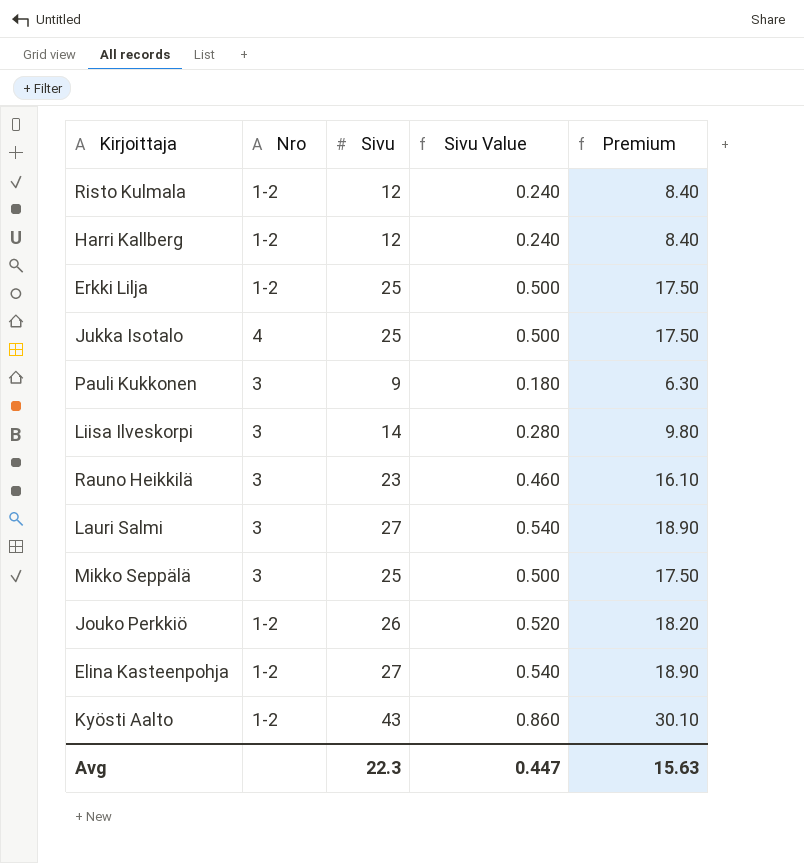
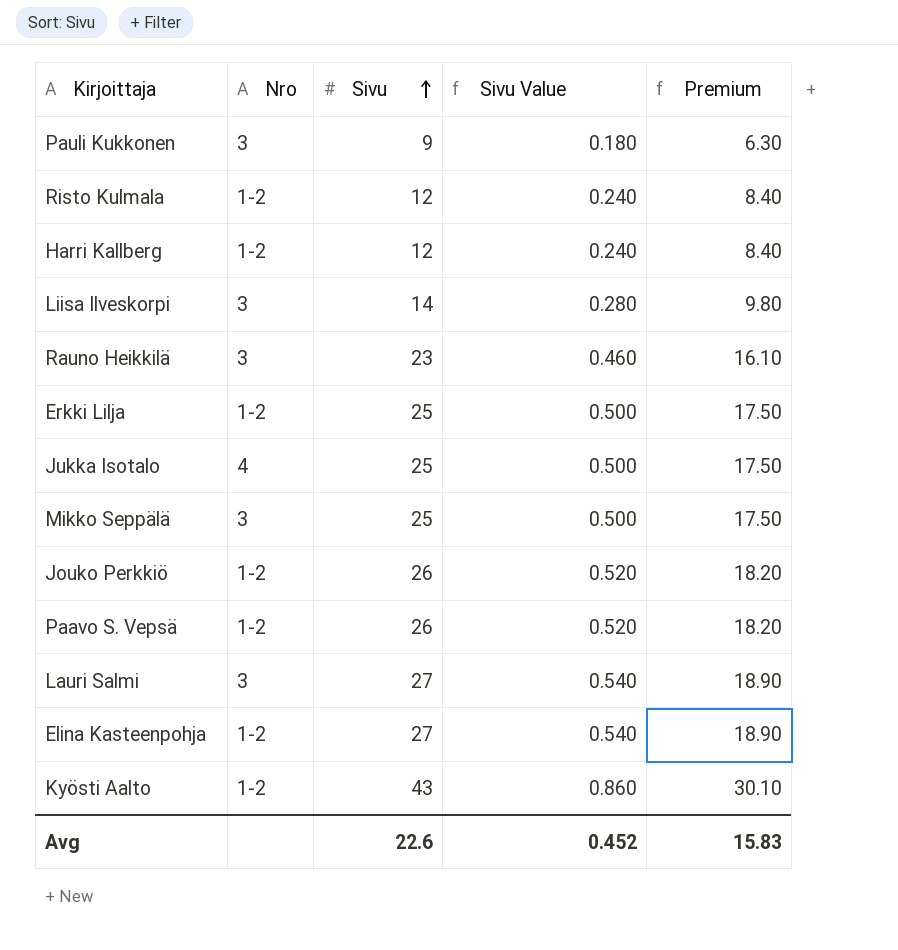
row order: none -> Sivu ascending
row Paavo S. Vepsä: none -> 1-2 | 26 | 0.520 | 18.20
Avg | Sivu: 22.3 -> 22.6
Avg | Sivu Value: 0.447 -> 0.452
Avg | Premium: 15.63 -> 15.83

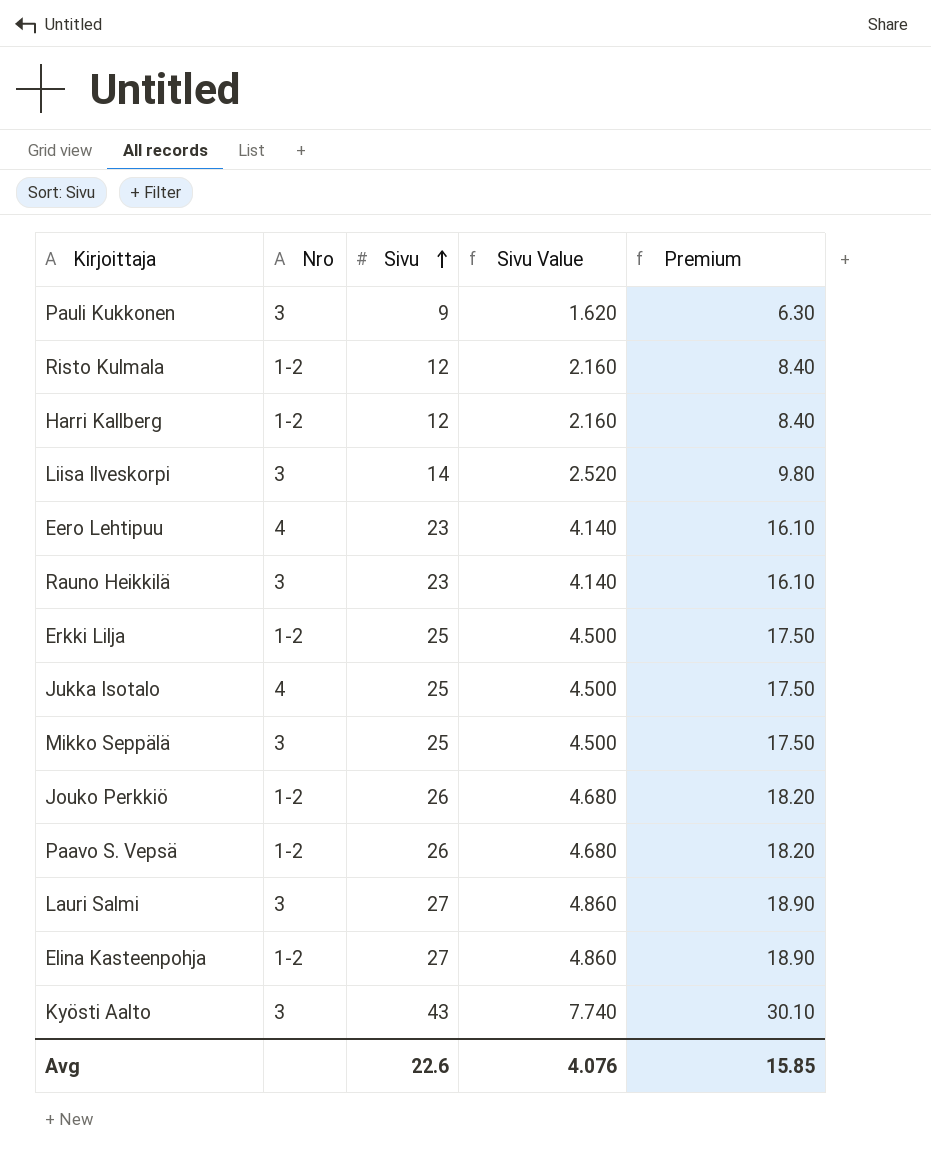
column Sivu Value | formula: [Sivu] * 0.02 -> [Sivu] * 0.18
row Eero Lehtipuu: none -> 4 | 23 | 4.140 | 16.10
Kyösti Aalto | Nro: 1-2 -> 3
Avg | Sivu Value: 0.452 -> 4.076
Avg | Premium: 15.83 -> 15.85

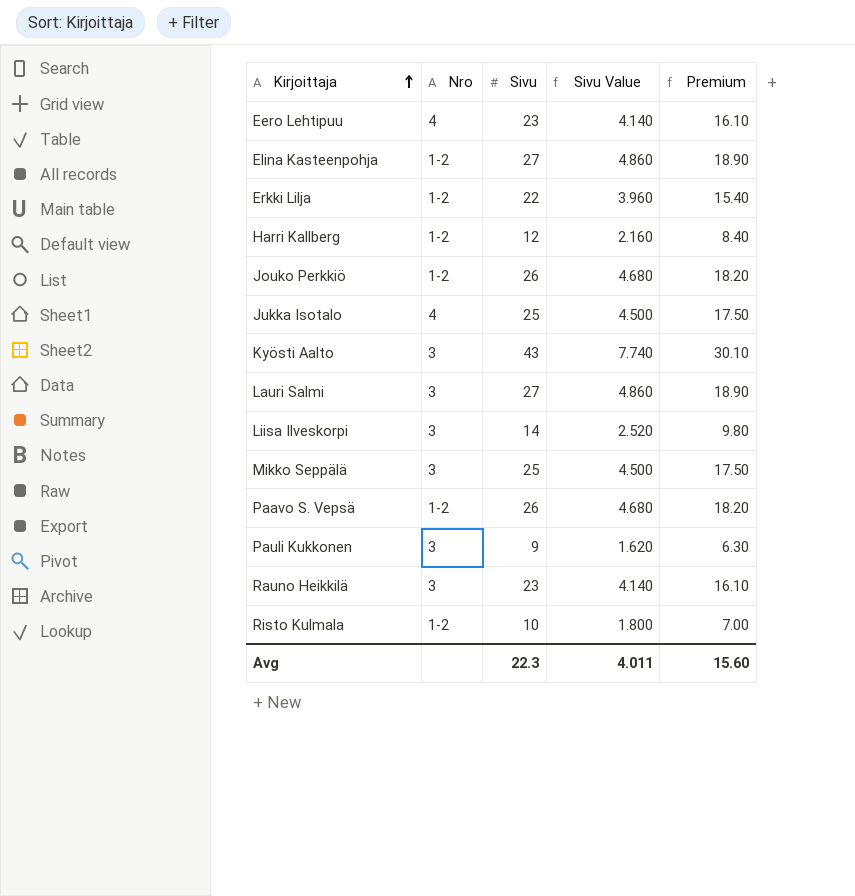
row order: Sivu ascending -> Kirjoittaja ascending
Erkki Lilja | Sivu: 25 -> 22
Erkki Lilja | Sivu Value: 4.500 -> 3.960
Erkki Lilja | Premium: 17.50 -> 15.40
Risto Kulmala | Sivu: 12 -> 10
Risto Kulmala | Sivu Value: 2.160 -> 1.800
Risto Kulmala | Premium: 8.40 -> 7.00
Avg | Sivu: 22.6 -> 22.3
Avg | Sivu Value: 4.076 -> 4.011
Avg | Premium: 15.85 -> 15.60

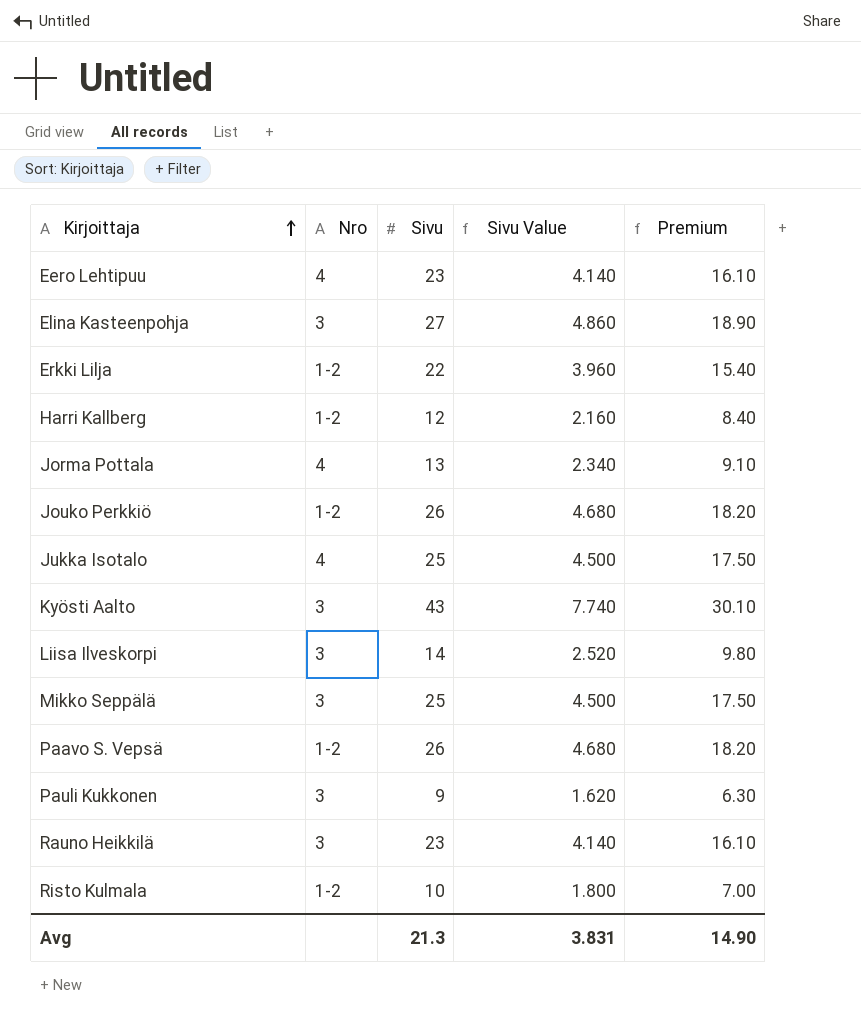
row Lauri Salmi: 3 | 27 | 4.860 | 18.90 -> none
Elina Kasteenpohja | Nro: 1-2 -> 3
row Jorma Pottala: none -> 4 | 13 | 2.340 | 9.10
Avg | Sivu: 22.3 -> 21.3
Avg | Sivu Value: 4.011 -> 3.831
Avg | Premium: 15.60 -> 14.90

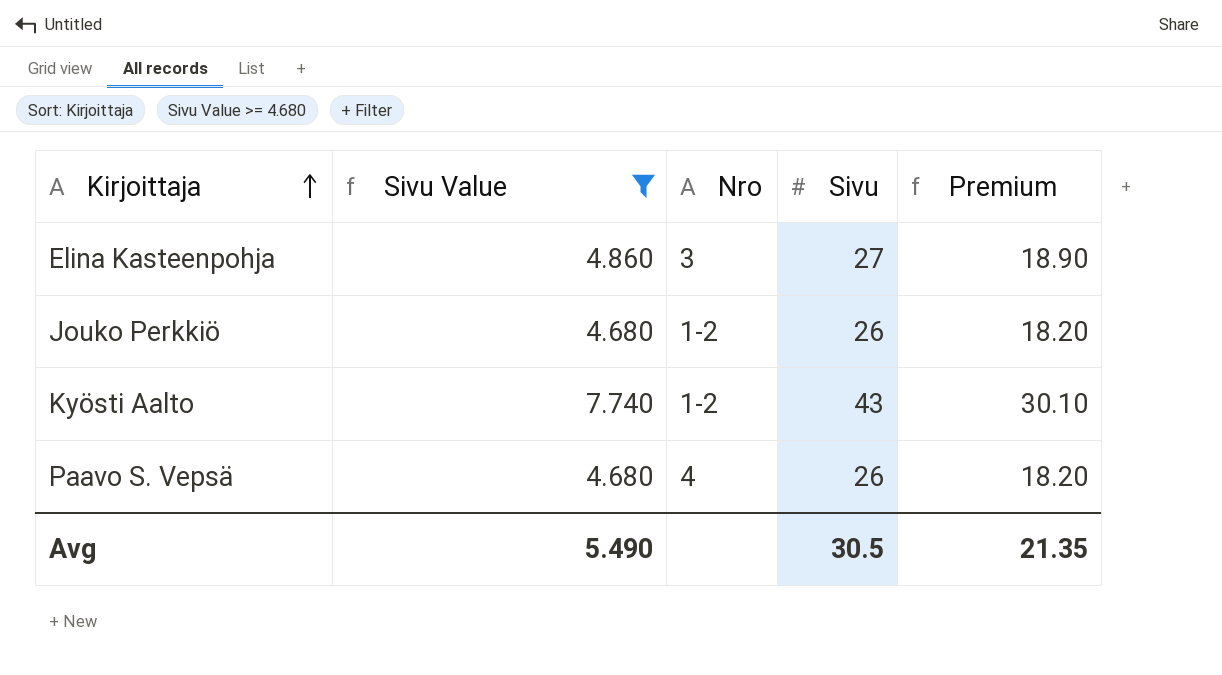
filter: none -> Sivu Value >= 4.680
column Sivu Value | position: 4 -> 2
Kyösti Aalto | Nro: 3 -> 1-2
Paavo S. Vepsä | Nro: 1-2 -> 4
Avg | Sivu Value: 3.831 -> 5.490
Avg | Sivu: 21.3 -> 30.5
Avg | Premium: 14.90 -> 21.35

